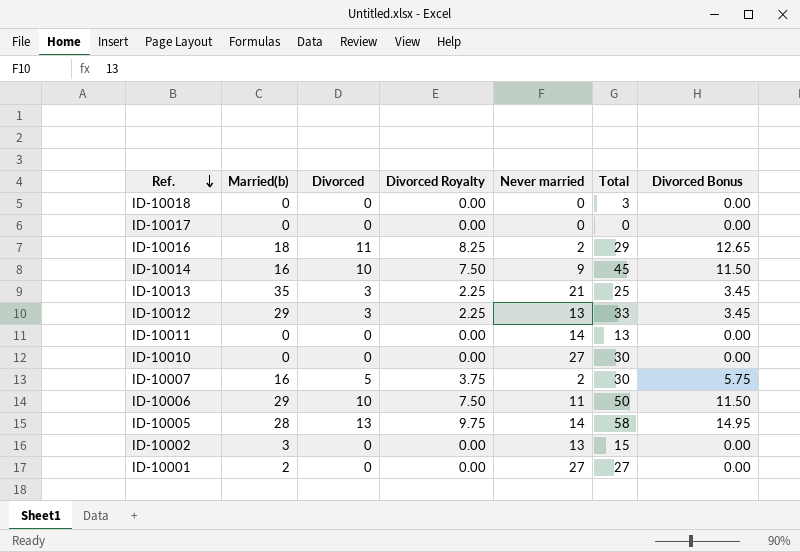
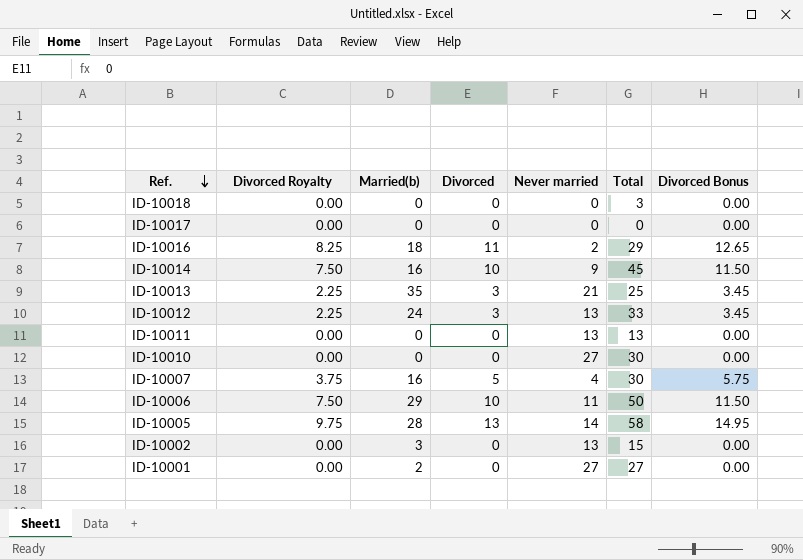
column Divorced Royalty | position: 4 -> 2
ID-10012 | Married(b): 29 -> 24
ID-10011 | Never married: 14 -> 13
ID-10007 | Never married: 2 -> 4

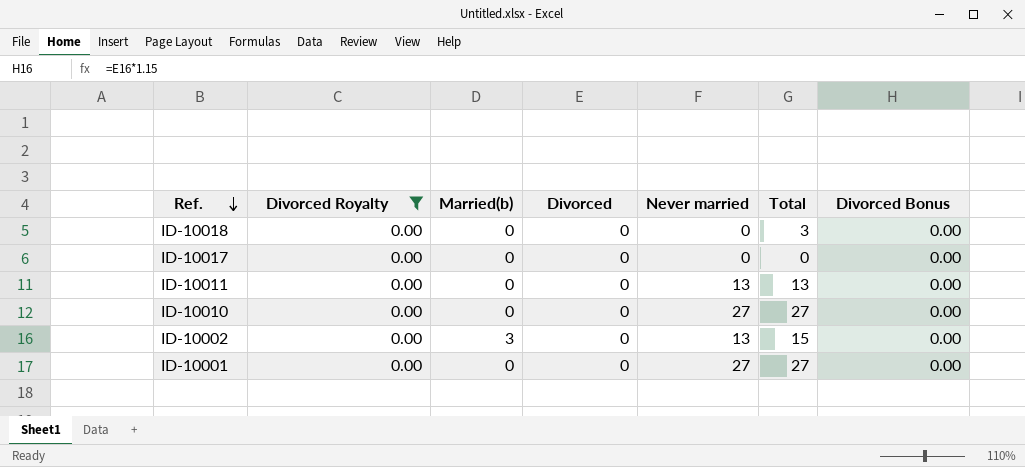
filter: none -> Divorced Royalty = 0.00
ID-10010 | Total: 30 -> 27
ID-10001 | Married(b): 2 -> 0

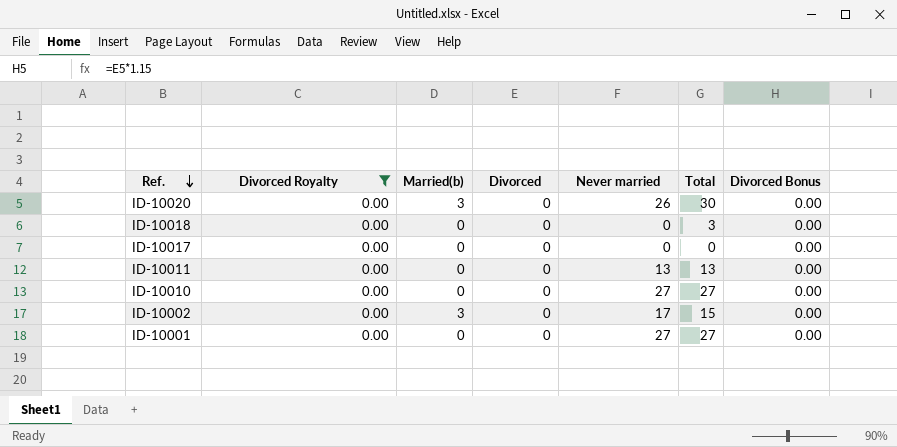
row ID-10020: none -> 0.00 | 3 | 0 | 26 | 30 | 0.00
ID-10002 | Never married: 13 -> 17

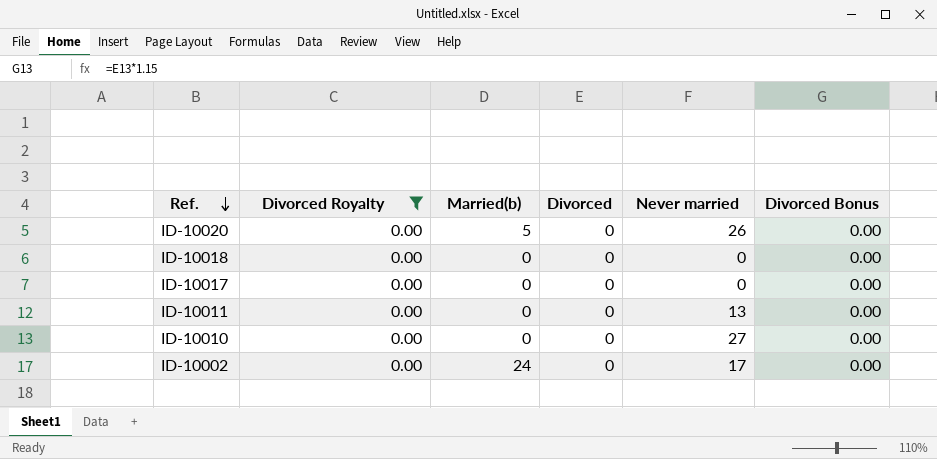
column Total | position: 6 -> none
row ID-10001: 0.00 | 0 | 0 | 27 | 27 | 0.00 -> none
ID-10020 | Married(b): 3 -> 5
ID-10002 | Married(b): 3 -> 24

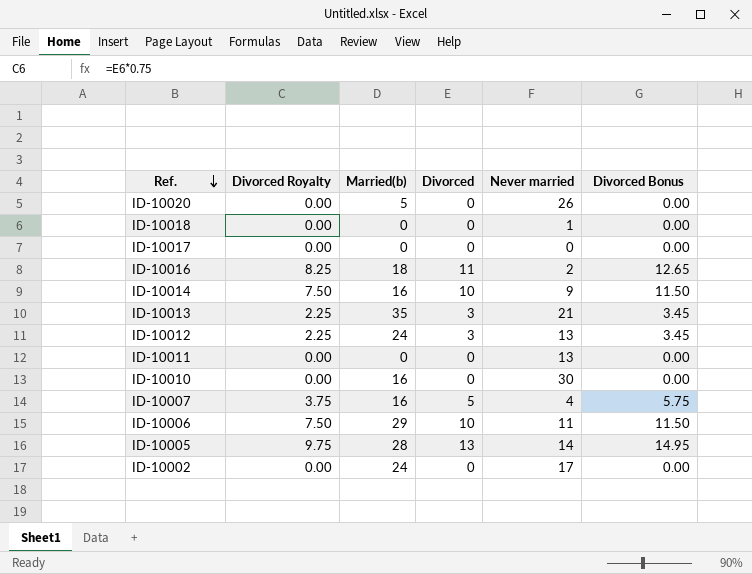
filter: Divorced Royalty = 0.00 -> none
ID-10018 | Never married: 0 -> 1
ID-10010 | Married(b): 0 -> 16
ID-10010 | Never married: 27 -> 30

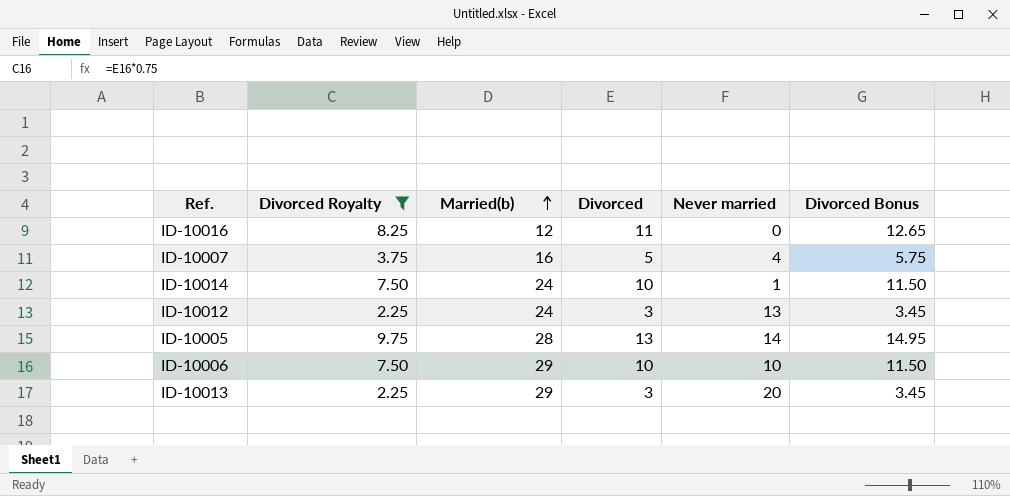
filter: none -> Divorced Royalty != 0.00
row order: Ref. descending -> Married(b) ascending
ID-10016 | Married(b): 18 -> 12
ID-10016 | Never married: 2 -> 0
ID-10014 | Married(b): 16 -> 24
ID-10014 | Never married: 9 -> 1
ID-10006 | Never married: 11 -> 10
ID-10013 | Married(b): 35 -> 29
ID-10013 | Never married: 21 -> 20

